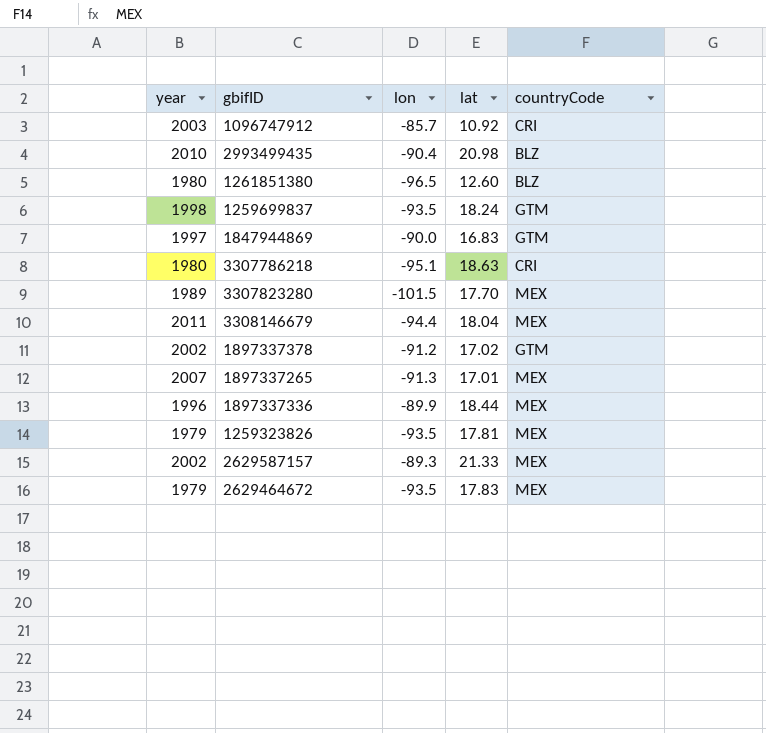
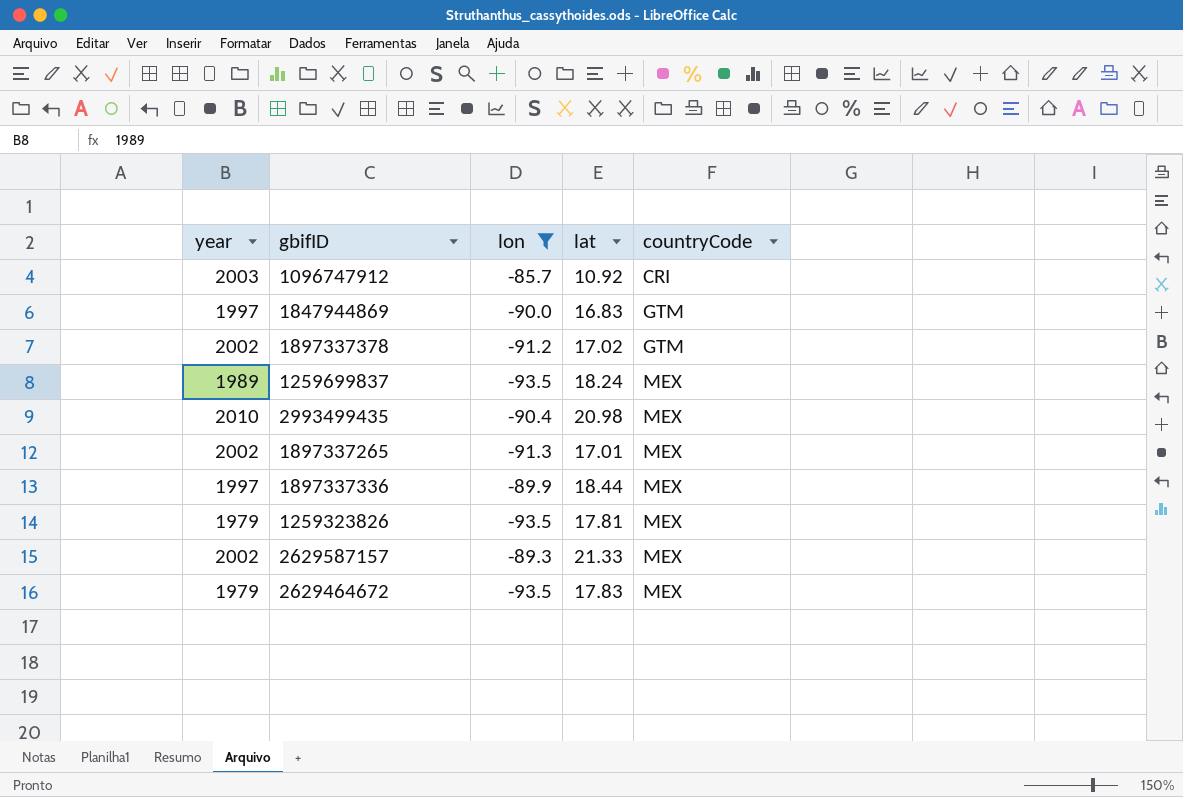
filter: none -> lon >= -93.5
row order: none -> countryCode ascending
1259699837 | year: 1998 -> 1989
1259699837 | countryCode: GTM -> MEX
2993499435 | countryCode: BLZ -> MEX
1897337265 | year: 2007 -> 2002
1897337336 | year: 1996 -> 1997

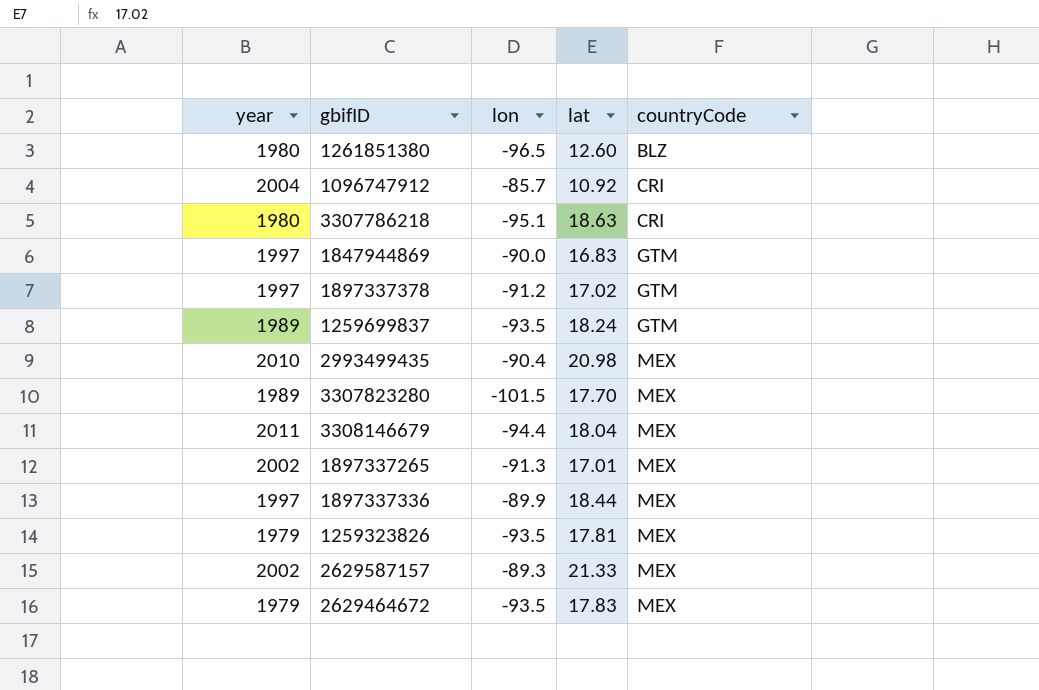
filter: lon >= -93.5 -> none
1096747912 | year: 2003 -> 2004
1897337378 | year: 2002 -> 1997
1259699837 | countryCode: MEX -> GTM

